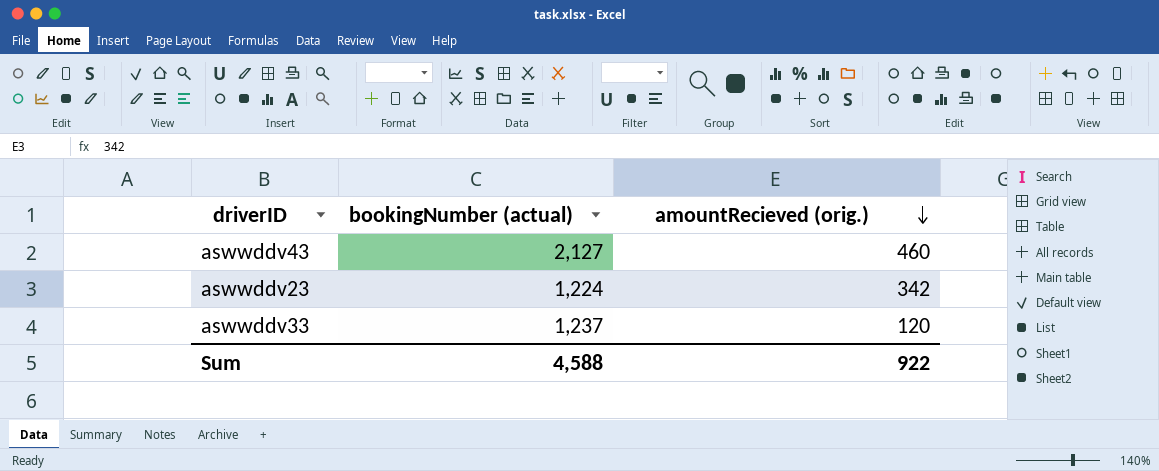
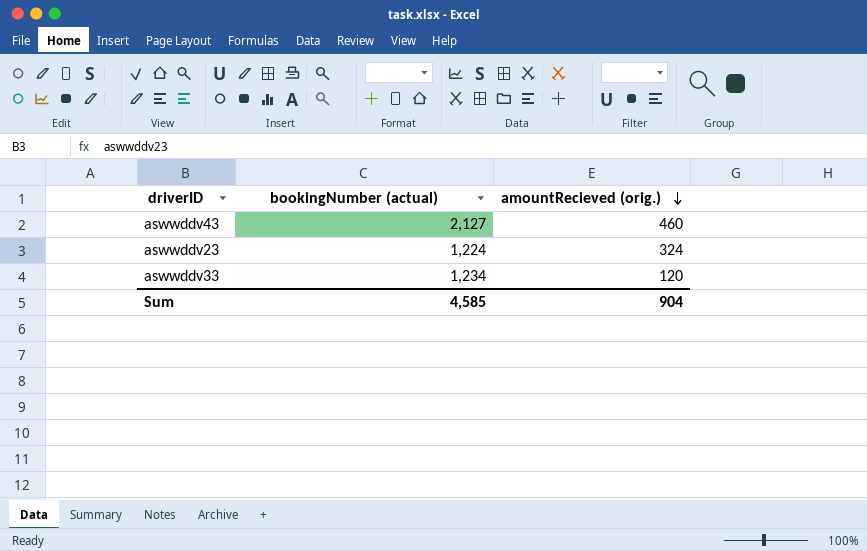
aswwddv23 | amountRecieved (orig.): 342 -> 324
aswwddv33 | bookingNumber (actual): 1,237 -> 1,234
Sum | bookingNumber (actual): 4,588 -> 4,585
Sum | amountRecieved (orig.): 922 -> 904

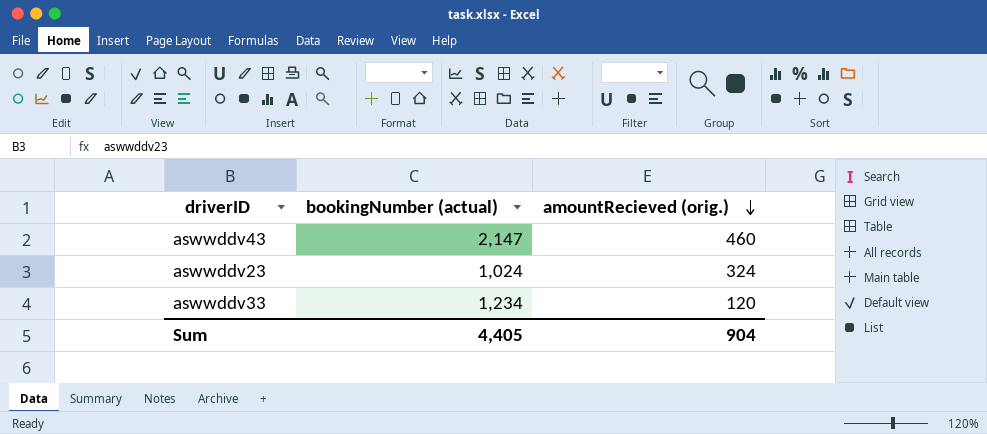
aswwddv43 | bookingNumber (actual): 2,127 -> 2,147
aswwddv23 | bookingNumber (actual): 1,224 -> 1,024
Sum | bookingNumber (actual): 4,585 -> 4,405

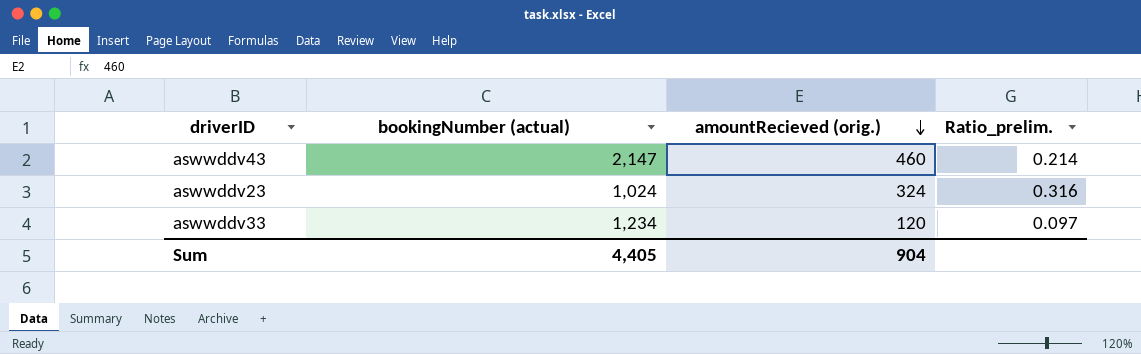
column Ratio_prelim. | formula: none -> [amountRecieved (orig.)] / [bookingNumber (actual)]

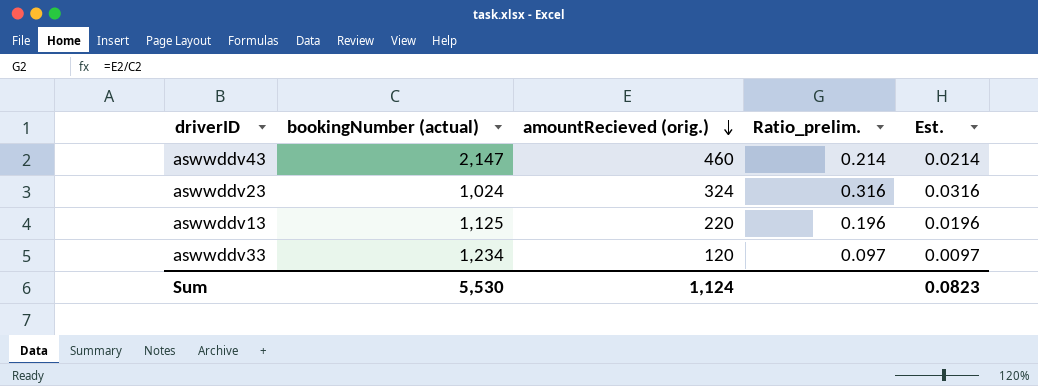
column Est. | formula: none -> [Ratio_prelim.] * 0.1
row aswwddv13: none -> 1,125 | 220 | 0.196 | 0.0196
Sum | bookingNumber (actual): 4,405 -> 5,530
Sum | amountRecieved (orig.): 904 -> 1,124

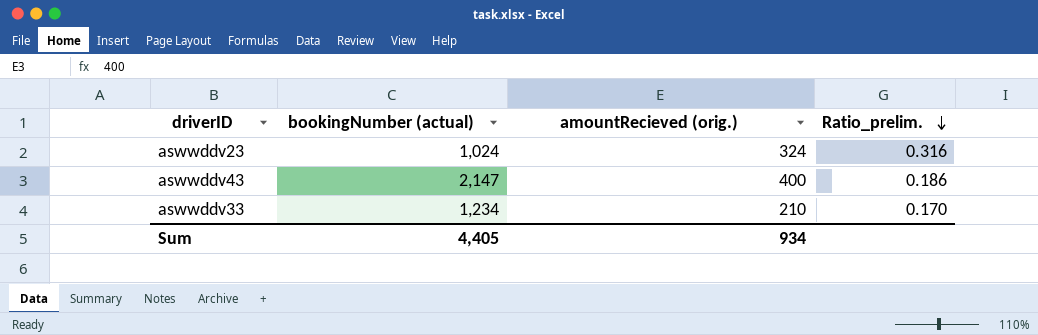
row order: amountRecieved (orig.) descending -> Ratio_prelim. descending
column Est. | formula: [Ratio_prelim.] * 0.1 -> none
row aswwddv13: 1,125 | 220 | 0.196 | 0.0196 -> none
aswwddv43 | amountRecieved (orig.): 460 -> 400
aswwddv43 | Ratio_prelim.: 0.214 -> 0.186
aswwddv33 | amountRecieved (orig.): 120 -> 210
aswwddv33 | Ratio_prelim.: 0.097 -> 0.170
Sum | bookingNumber (actual): 5,530 -> 4,405
Sum | amountRecieved (orig.): 1,124 -> 934

